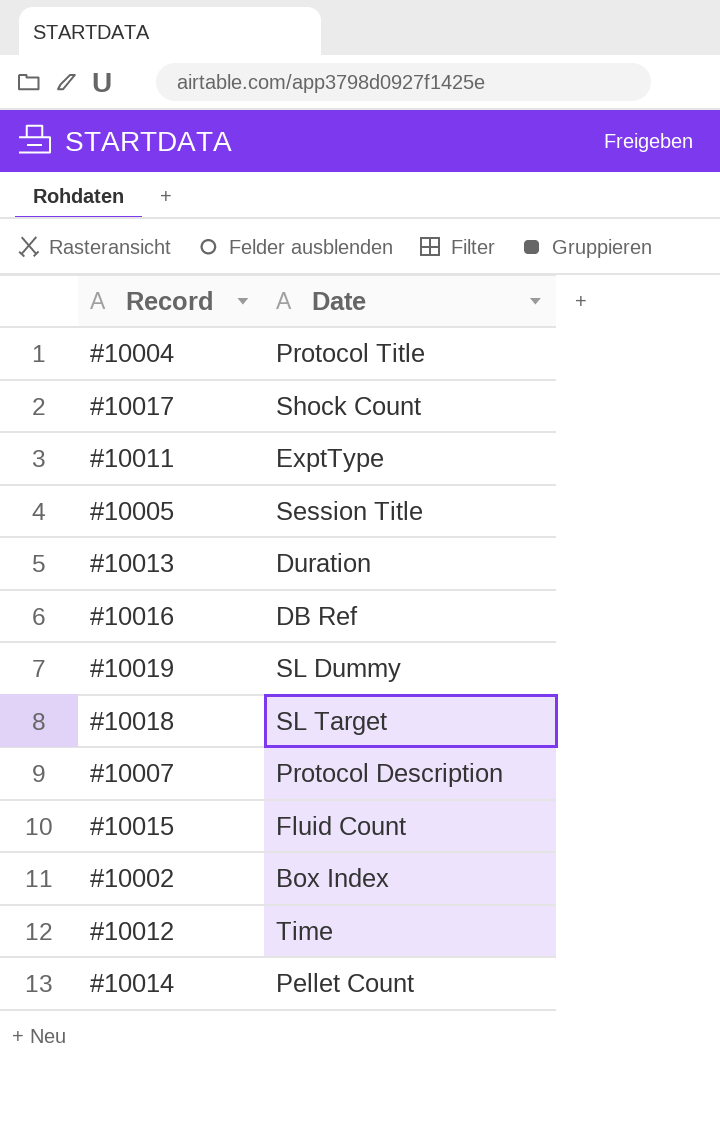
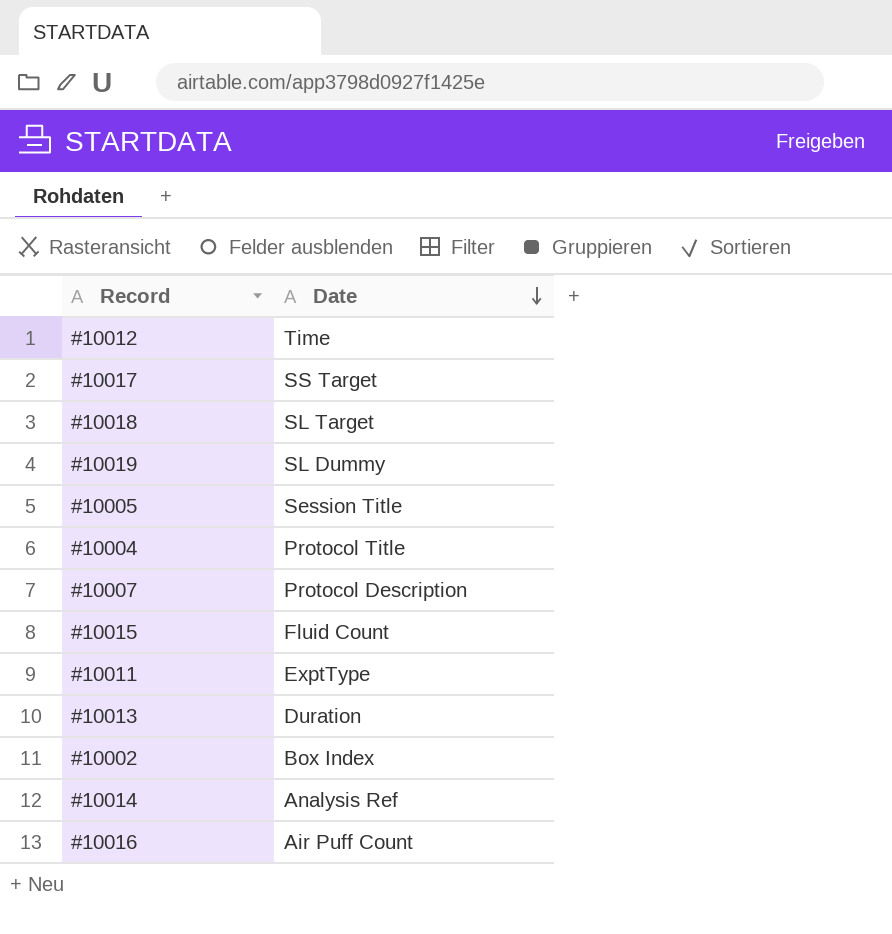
row order: none -> Date descending
#10017 | Date: Shock Count -> SS Target
#10014 | Date: Pellet Count -> Analysis Ref
#10016 | Date: DB Ref -> Air Puff Count

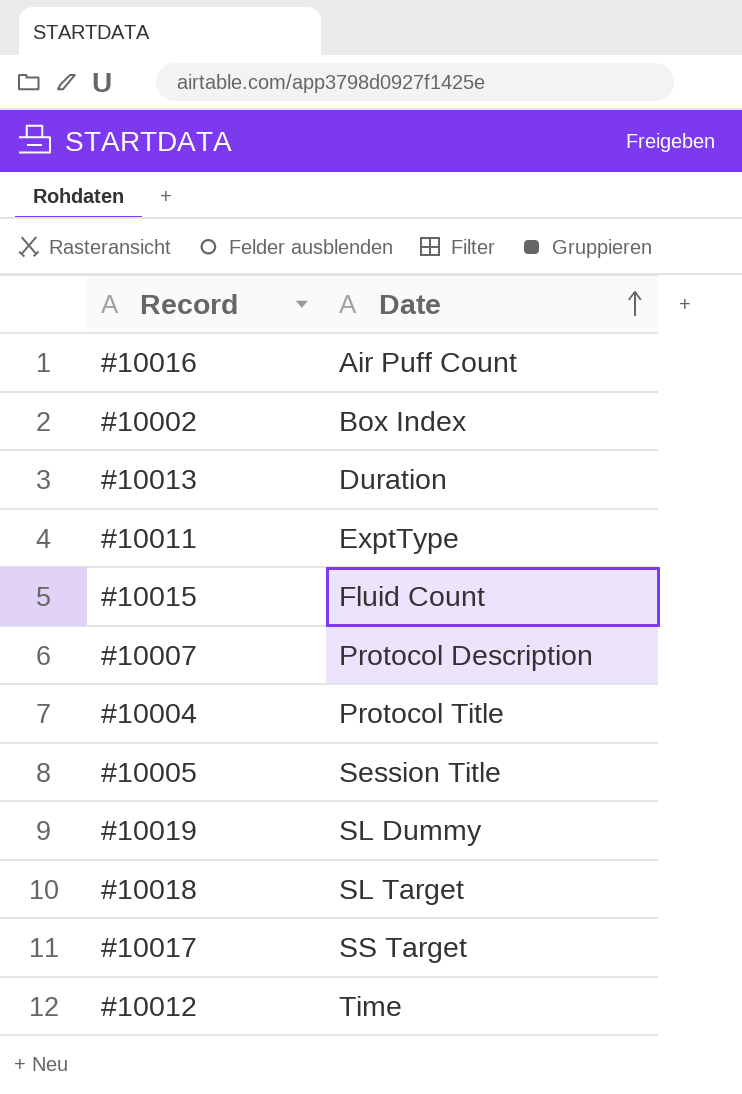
row order: Date descending -> Date ascending
row #10014: Analysis Ref -> none

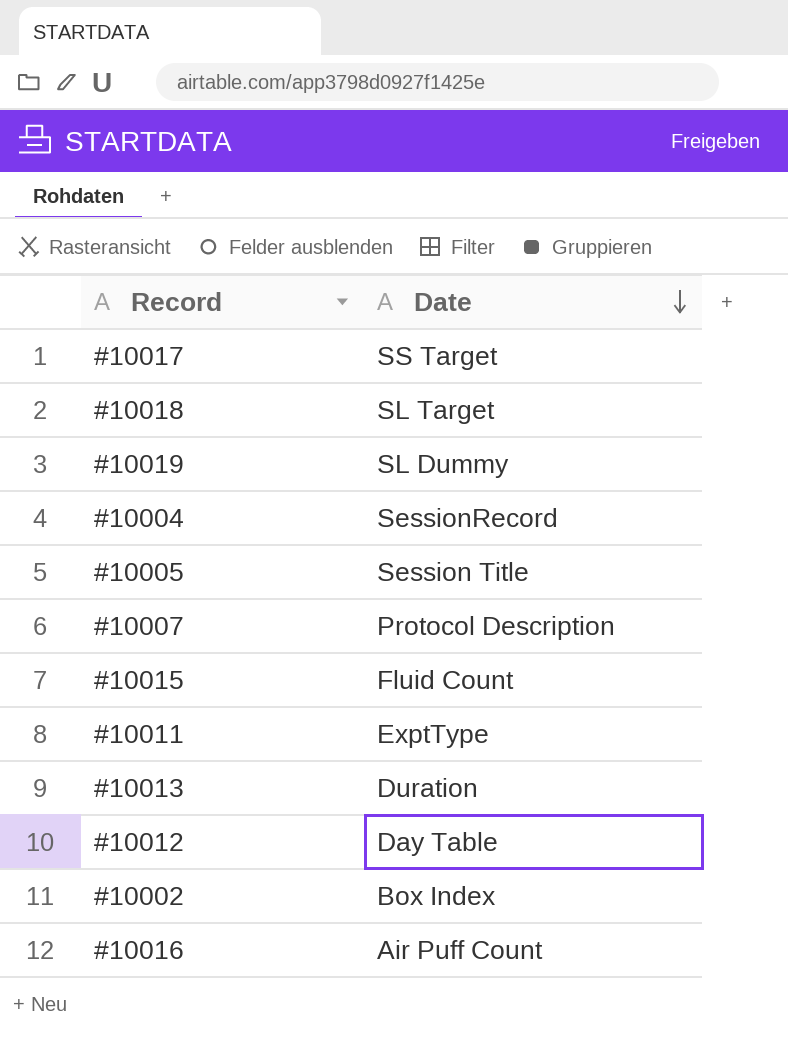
row order: Date ascending -> Date descending
#10004 | Date: Protocol Title -> SessionRecord
#10012 | Date: Time -> Day Table

